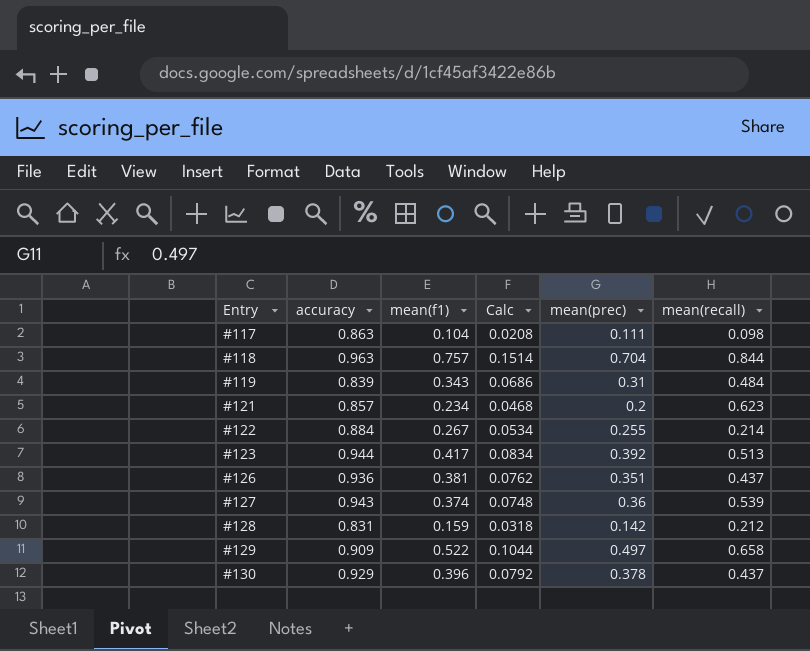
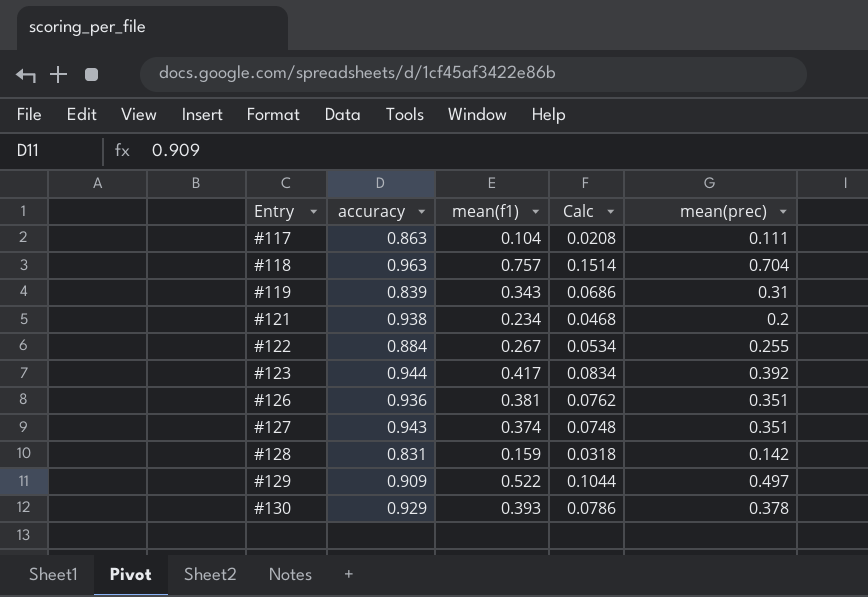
column mean(recall) | position: 6 -> none
#121 | accuracy: 0.857 -> 0.938
#127 | mean(prec): 0.36 -> 0.351
#130 | mean(f1): 0.396 -> 0.393
#130 | Calc: 0.0792 -> 0.0786

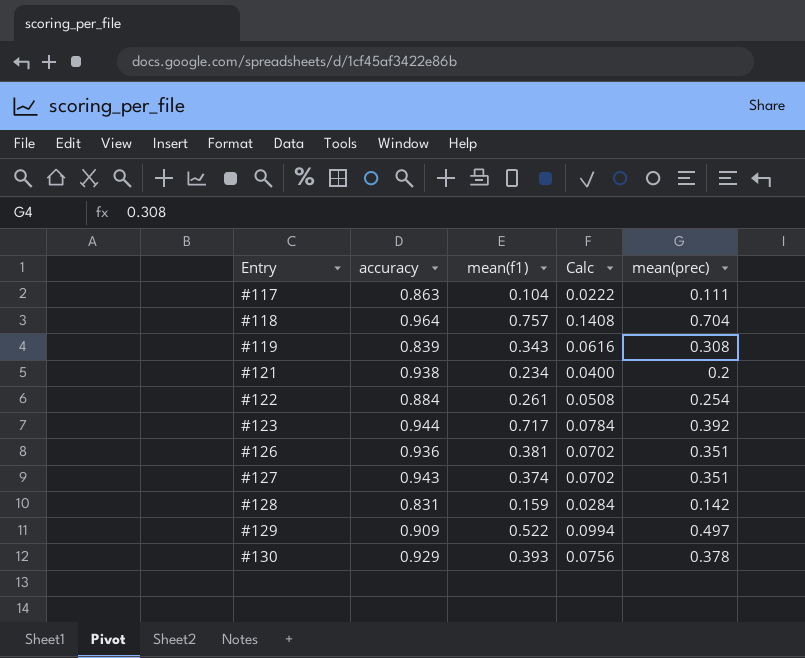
column Calc | formula: [mean(f1)] * 0.2 -> [mean(prec)] * 0.2
#118 | accuracy: 0.963 -> 0.964
#119 | mean(prec): 0.31 -> 0.308
#122 | mean(f1): 0.267 -> 0.261
#122 | mean(prec): 0.255 -> 0.254
#123 | mean(f1): 0.417 -> 0.717

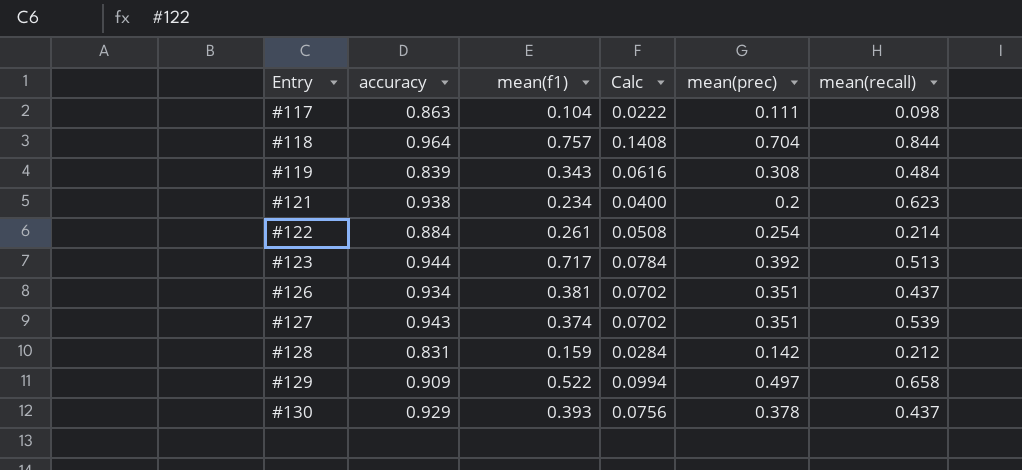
column mean(recall) | position: none -> 6
#126 | accuracy: 0.936 -> 0.934

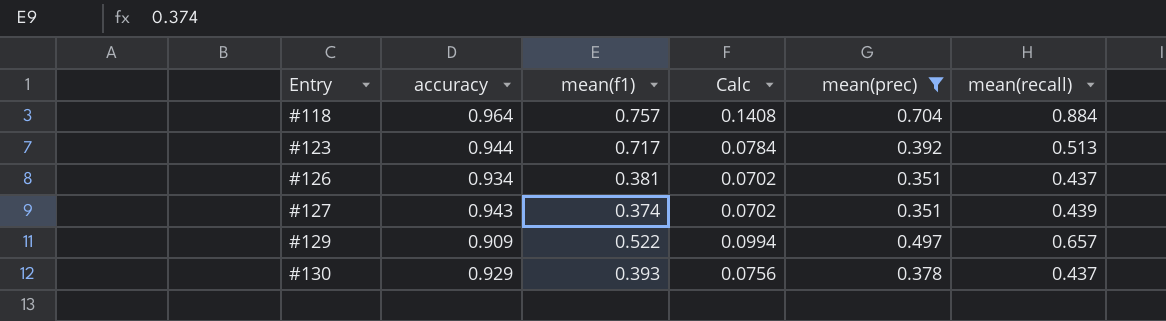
filter: none -> mean(prec) >= 0.351
#118 | mean(recall): 0.844 -> 0.884
#127 | mean(recall): 0.539 -> 0.439
#129 | mean(recall): 0.658 -> 0.657

